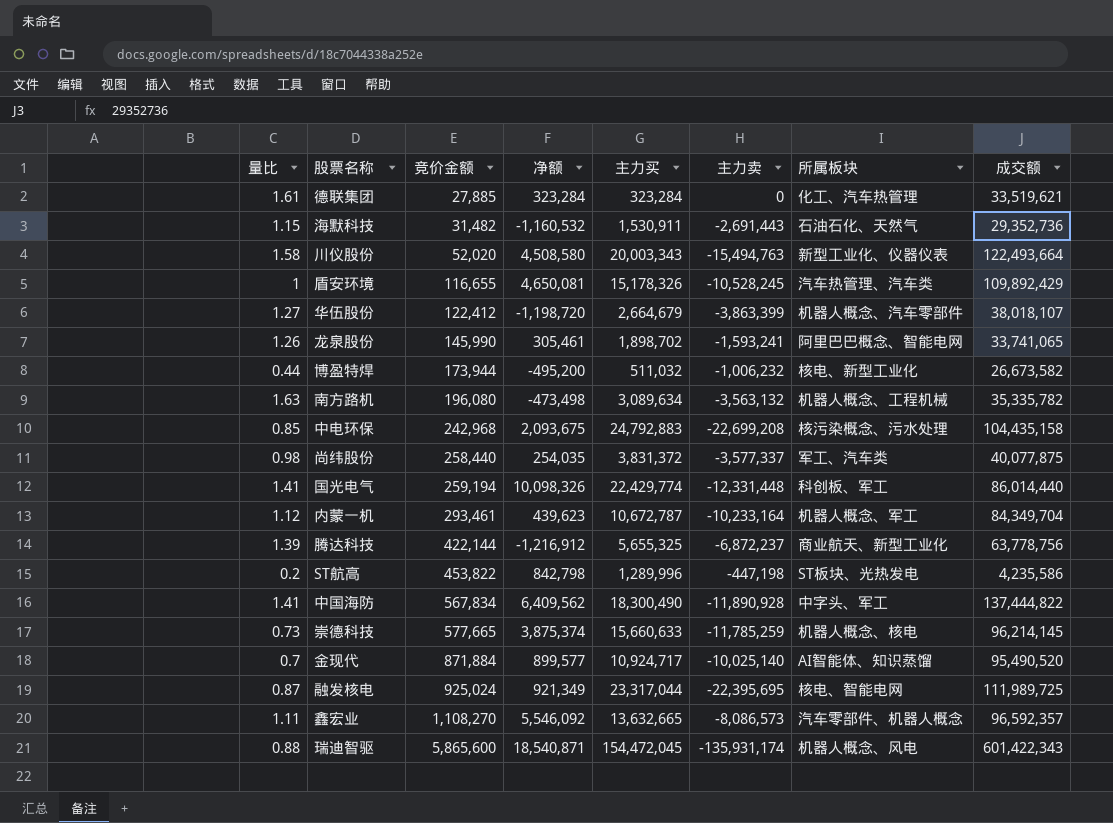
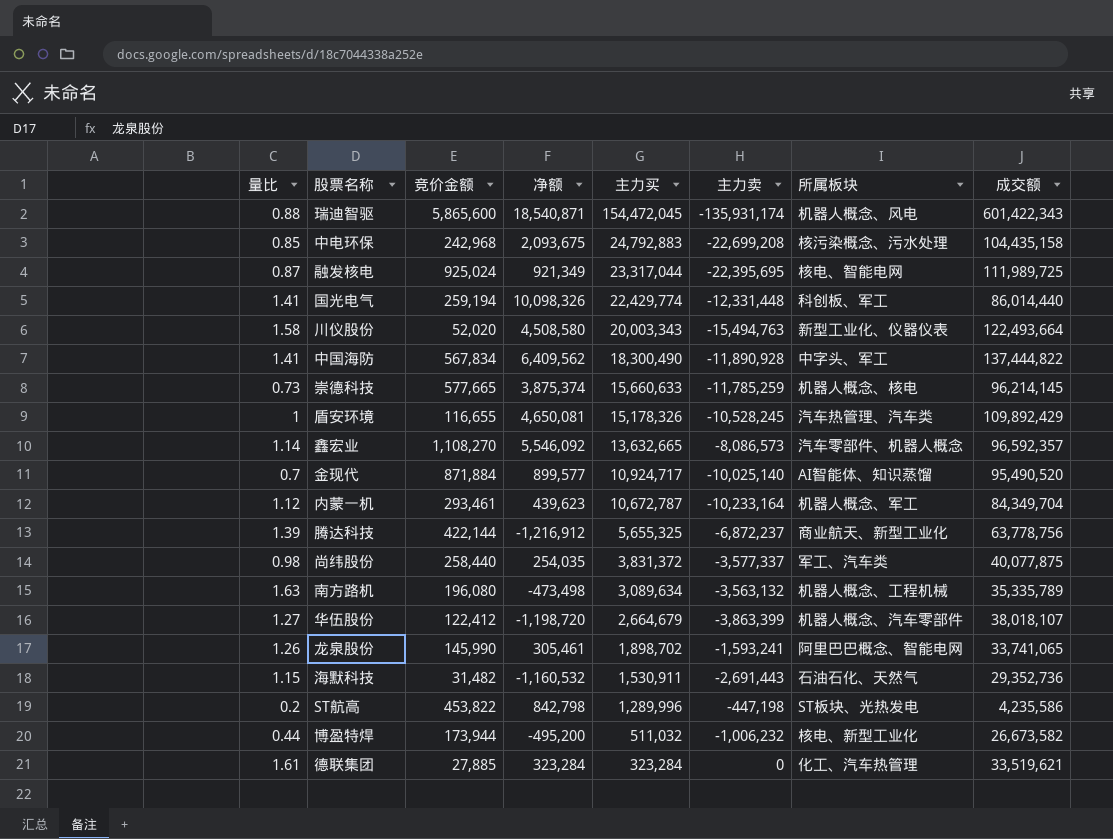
row order: 竞价金额 ascending -> 主力买 descending
鑫宏业 | 量比: 1.11 -> 1.14
南方路机 | 成交额: 35,335,782 -> 35,335,789

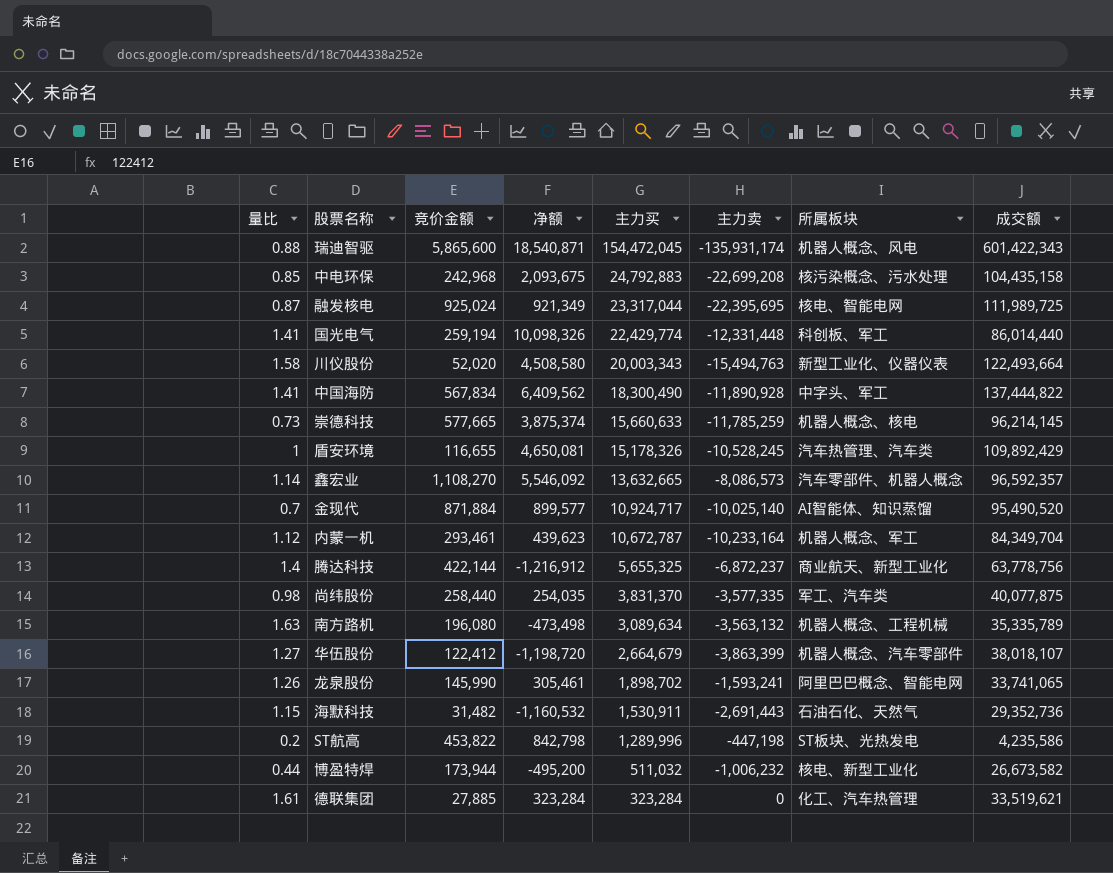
腾达科技 | 量比: 1.39 -> 1.4
尚纬股份 | 主力买: 3,831,372 -> 3,831,370
尚纬股份 | 主力卖: -3,577,337 -> -3,577,335

